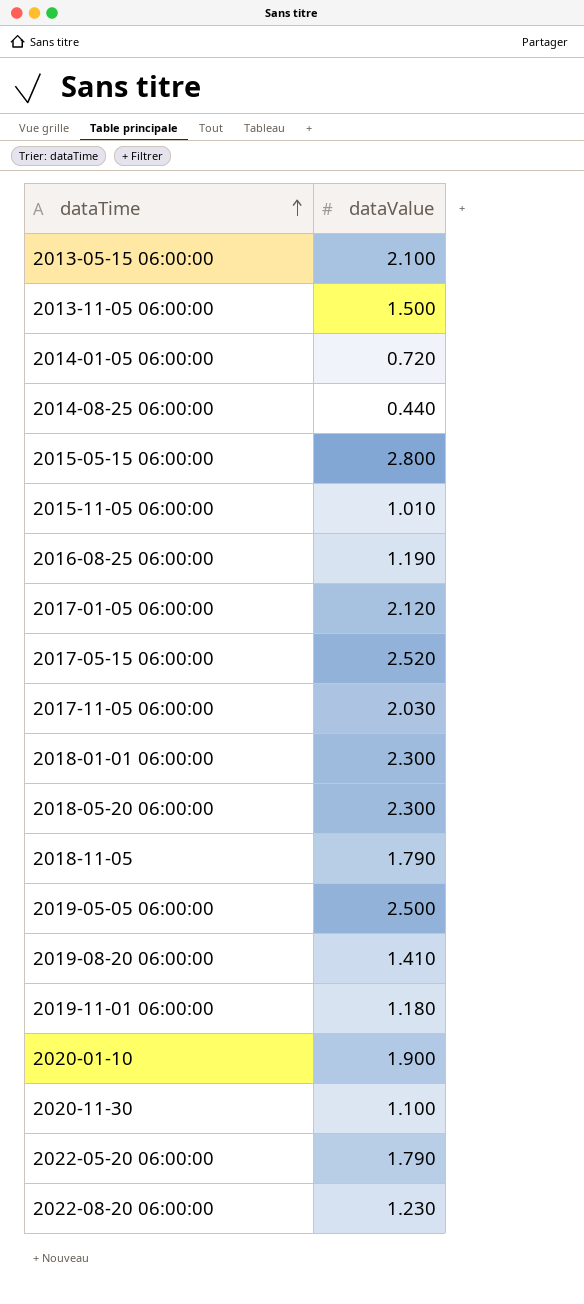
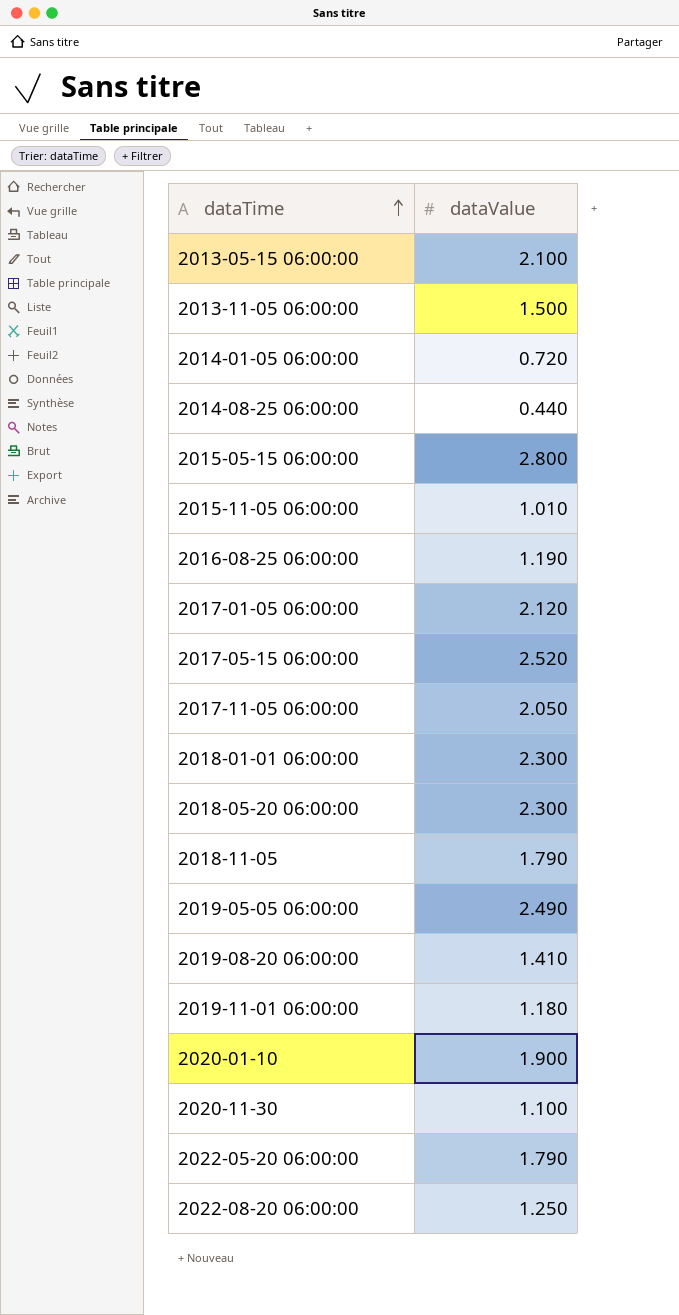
2017-11-05 06:00:00 | dataValue: 2.030 -> 2.050
2019-05-05 06:00:00 | dataValue: 2.500 -> 2.490
2022-08-20 06:00:00 | dataValue: 1.230 -> 1.250

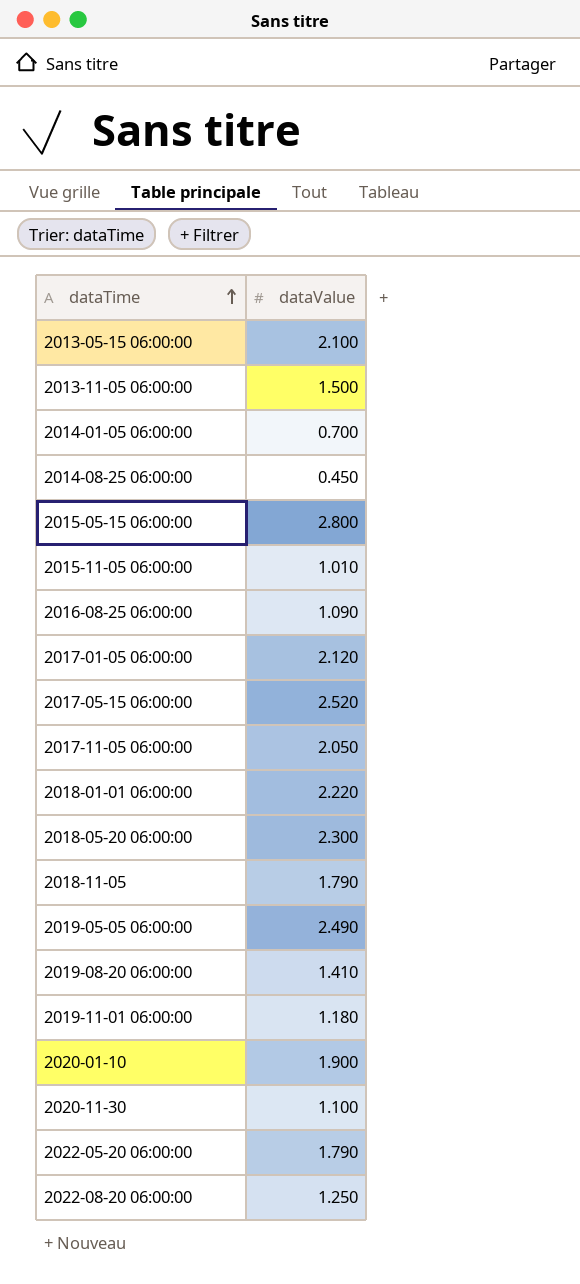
2014-01-05 06:00:00 | dataValue: 0.720 -> 0.700
2014-08-25 06:00:00 | dataValue: 0.440 -> 0.450
2016-08-25 06:00:00 | dataValue: 1.190 -> 1.090
2018-01-01 06:00:00 | dataValue: 2.300 -> 2.220

